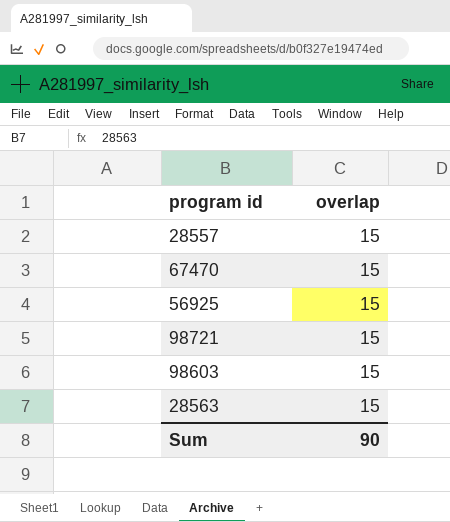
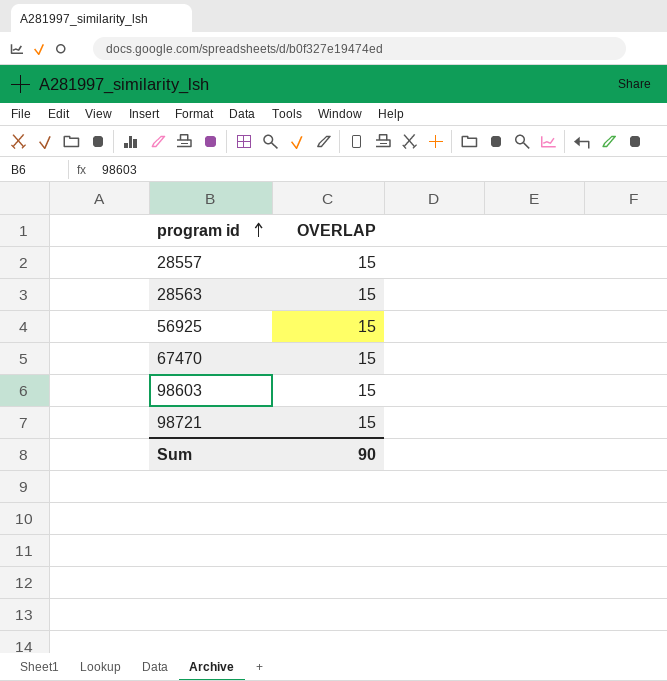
row order: none -> program id ascending
column name: overlap -> OVERLAP

